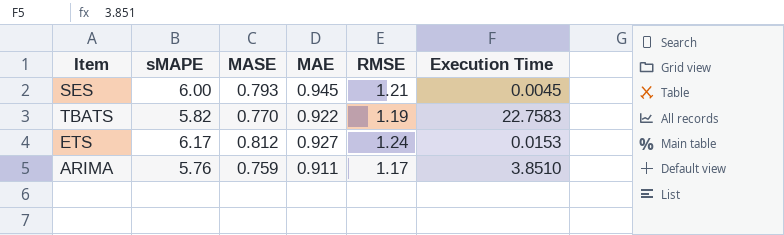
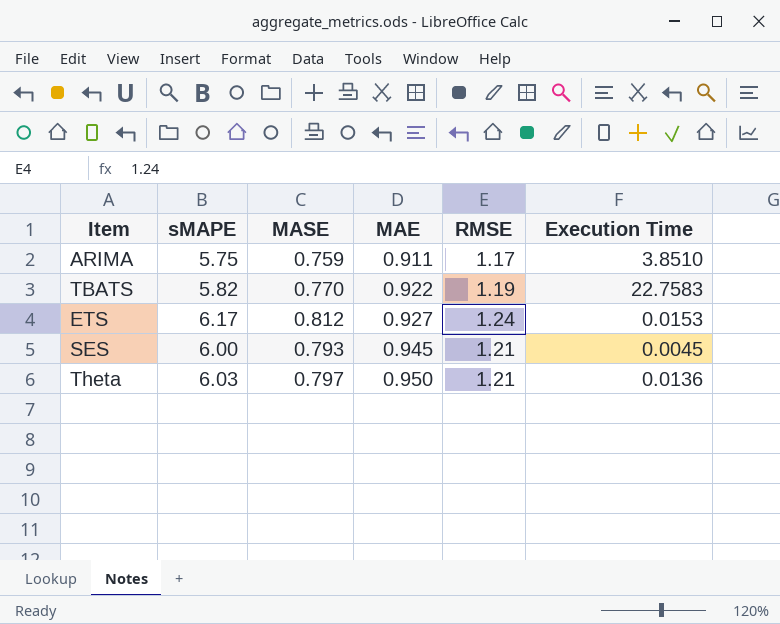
row order: none -> MAE ascending
ARIMA | sMAPE: 5.76 -> 5.75
row Theta: none -> 6.03 | 0.797 | 0.950 | 1.21 | 0.0136

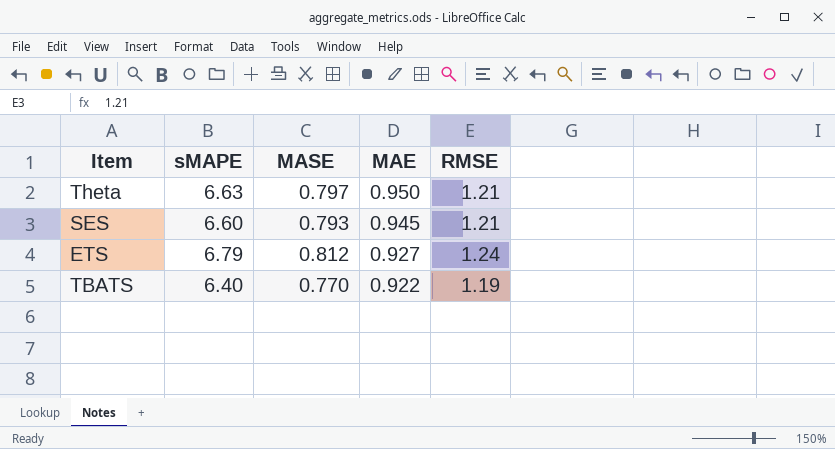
row order: MAE ascending -> MAE descending
column Execution Time | position: 6 -> none
row ARIMA: 5.75 | 0.759 | 0.911 | 1.17 | 3.8510 -> none
Theta | sMAPE: 6.03 -> 6.63
SES | sMAPE: 6.00 -> 6.60
ETS | sMAPE: 6.17 -> 6.79
TBATS | sMAPE: 5.82 -> 6.40

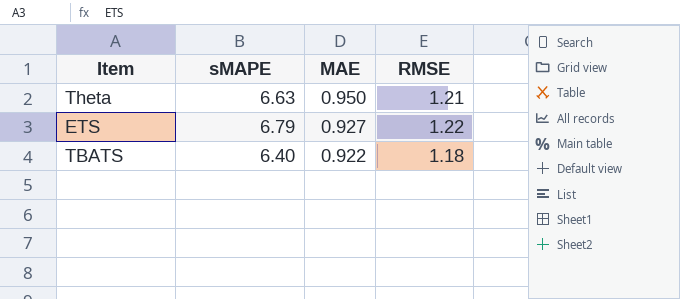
column MASE | position: 3 -> none
row SES: 6.60 | 0.793 | 0.945 | 1.21 -> none
ETS | RMSE: 1.24 -> 1.22
TBATS | RMSE: 1.19 -> 1.18

